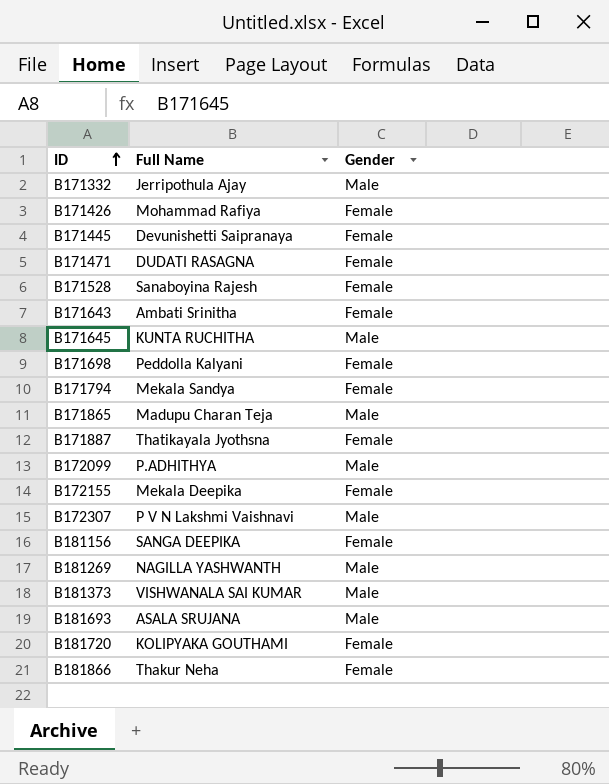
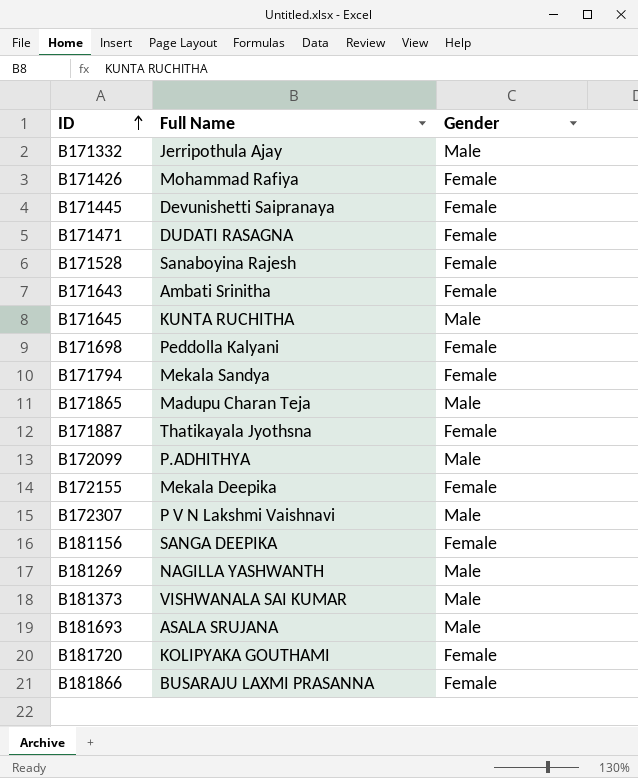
B181866 | Full Name: Thakur Neha -> BUSARAJU LAXMI PRASANNA

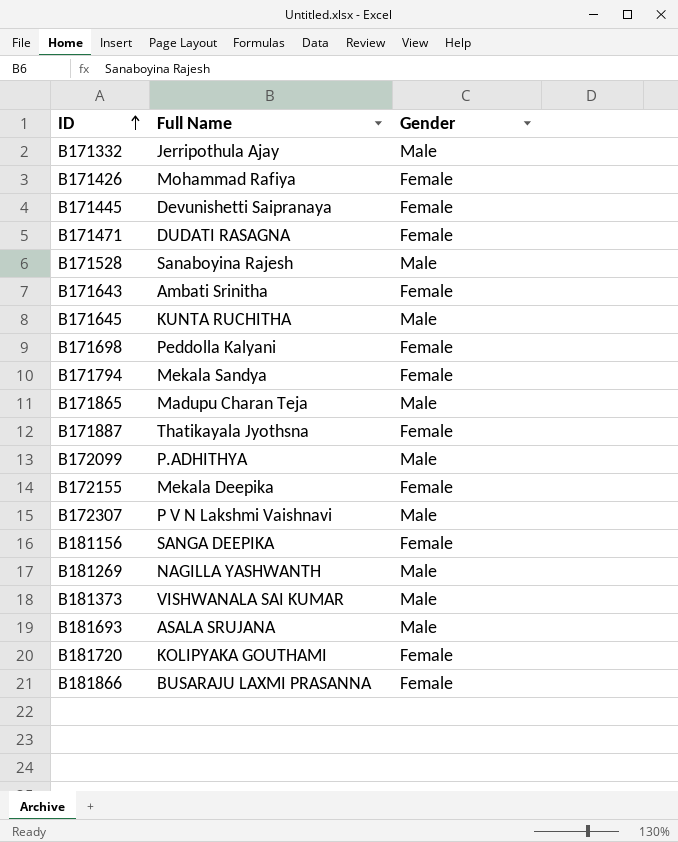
B171528 | Gender: Female -> Male

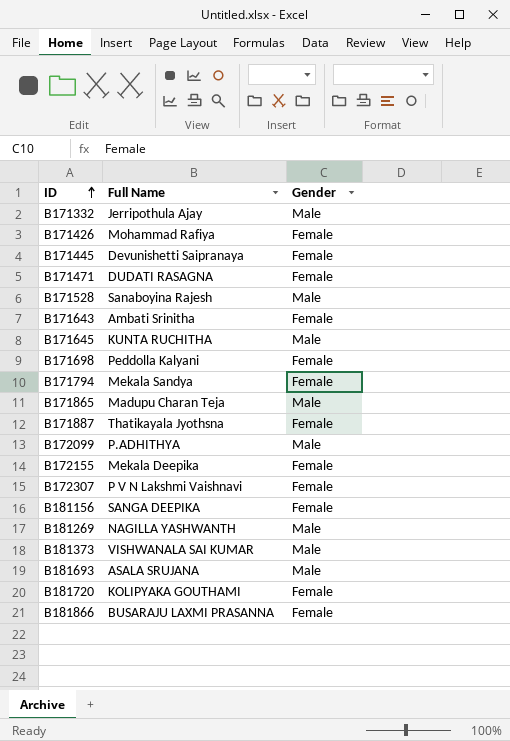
B172307 | Gender: Male -> Female

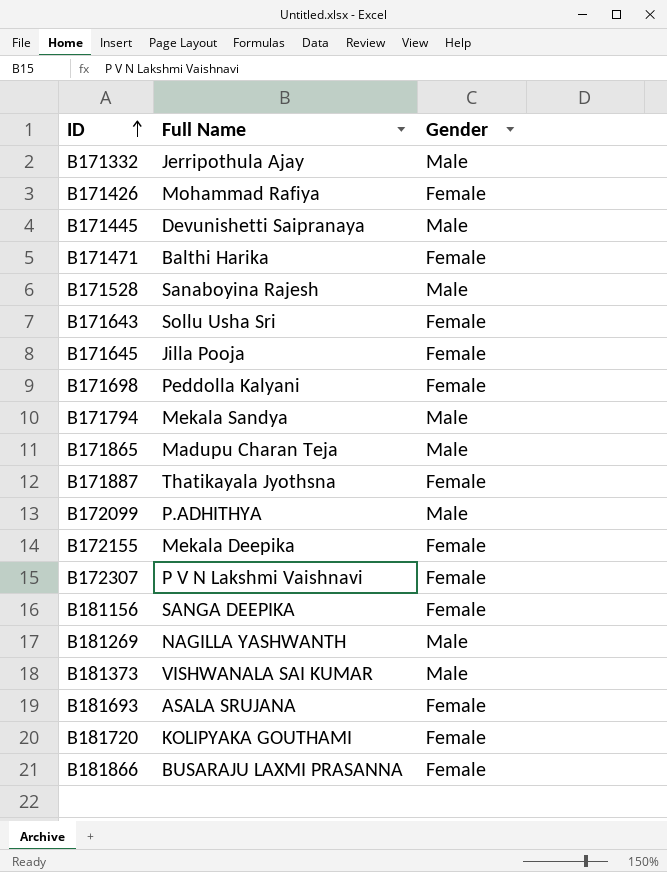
B171445 | Gender: Female -> Male
B171471 | Full Name: DUDATI RASAGNA -> Balthi Harika
B171643 | Full Name: Ambati Srinitha -> Sollu Usha Sri
B171645 | Full Name: KUNTA RUCHITHA -> Jilla Pooja
B171645 | Gender: Male -> Female
B171794 | Gender: Female -> Male
B181693 | Gender: Male -> Female

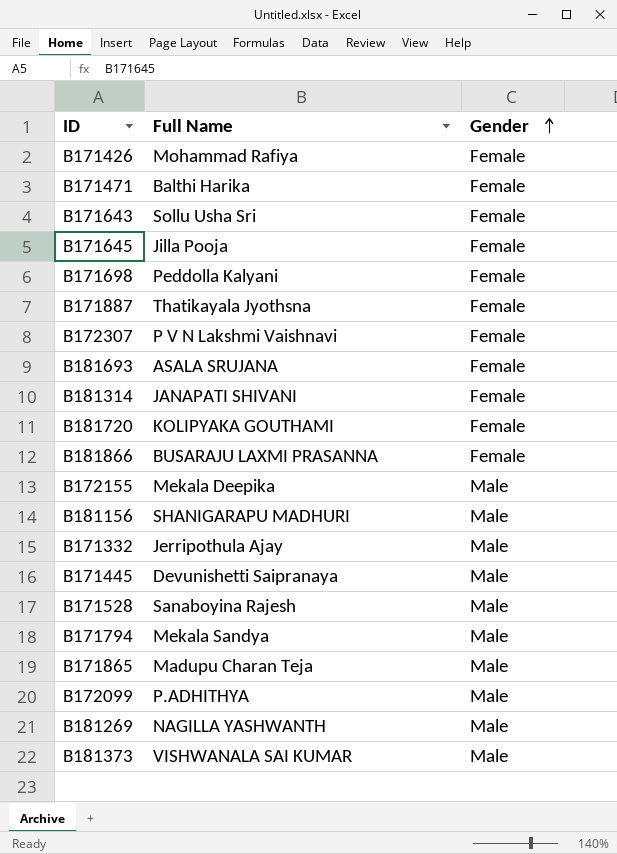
row order: ID ascending -> Gender ascending
row B181314: none -> JANAPATI SHIVANI | Female
B172155 | Gender: Female -> Male
B181156 | Full Name: SANGA DEEPIKA -> SHANIGARAPU MADHURI
B181156 | Gender: Female -> Male

